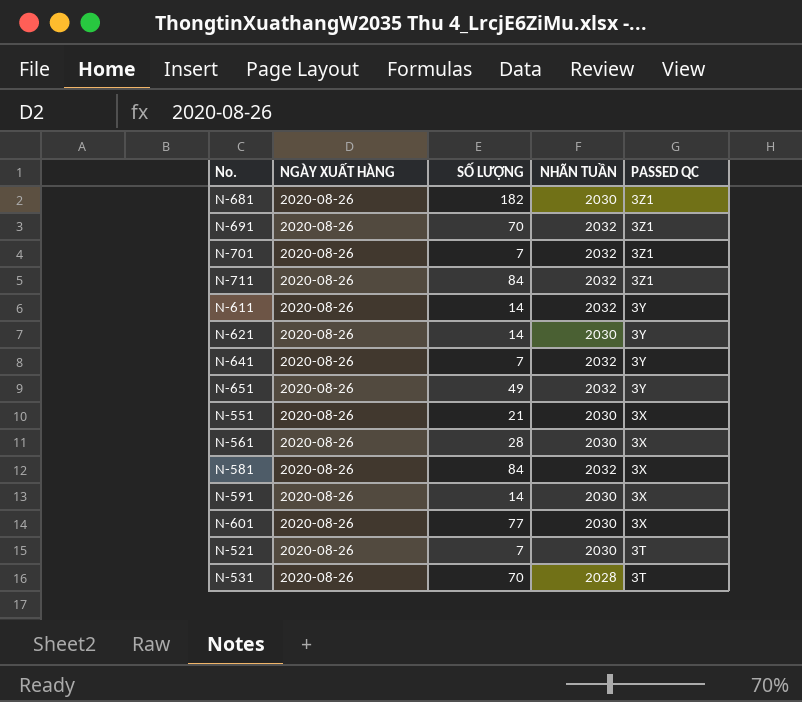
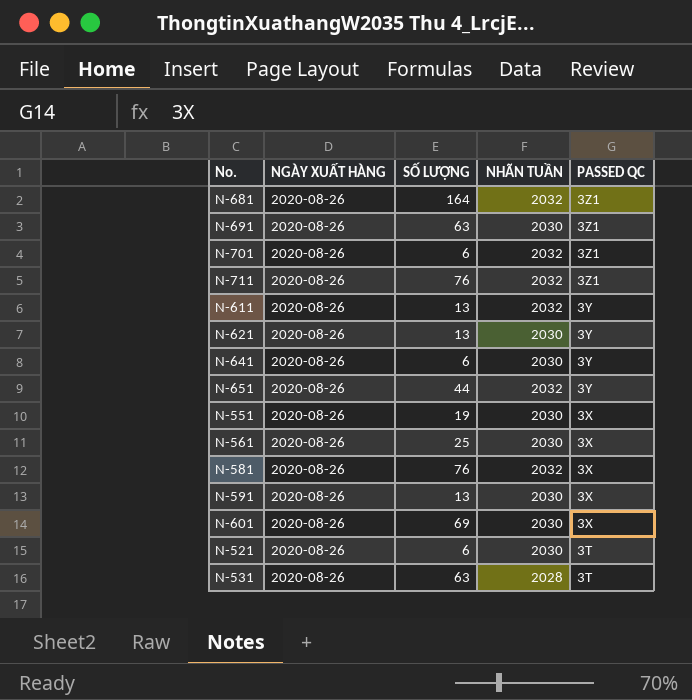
N-681 | SỐ LƯỢNG: 182 -> 164
N-681 | NHÃN TUẦN: 2030 -> 2032
N-691 | SỐ LƯỢNG: 70 -> 63
N-691 | NHÃN TUẦN: 2032 -> 2030
N-701 | SỐ LƯỢNG: 7 -> 6
N-711 | SỐ LƯỢNG: 84 -> 76
N-611 | SỐ LƯỢNG: 14 -> 13
N-621 | SỐ LƯỢNG: 14 -> 13
N-641 | SỐ LƯỢNG: 7 -> 6
N-641 | NHÃN TUẦN: 2032 -> 2030
N-651 | SỐ LƯỢNG: 49 -> 44
N-551 | SỐ LƯỢNG: 21 -> 19
N-561 | SỐ LƯỢNG: 28 -> 25
N-581 | SỐ LƯỢNG: 84 -> 76
N-591 | SỐ LƯỢNG: 14 -> 13
N-601 | SỐ LƯỢNG: 77 -> 69
N-521 | SỐ LƯỢNG: 7 -> 6
N-531 | SỐ LƯỢNG: 70 -> 63

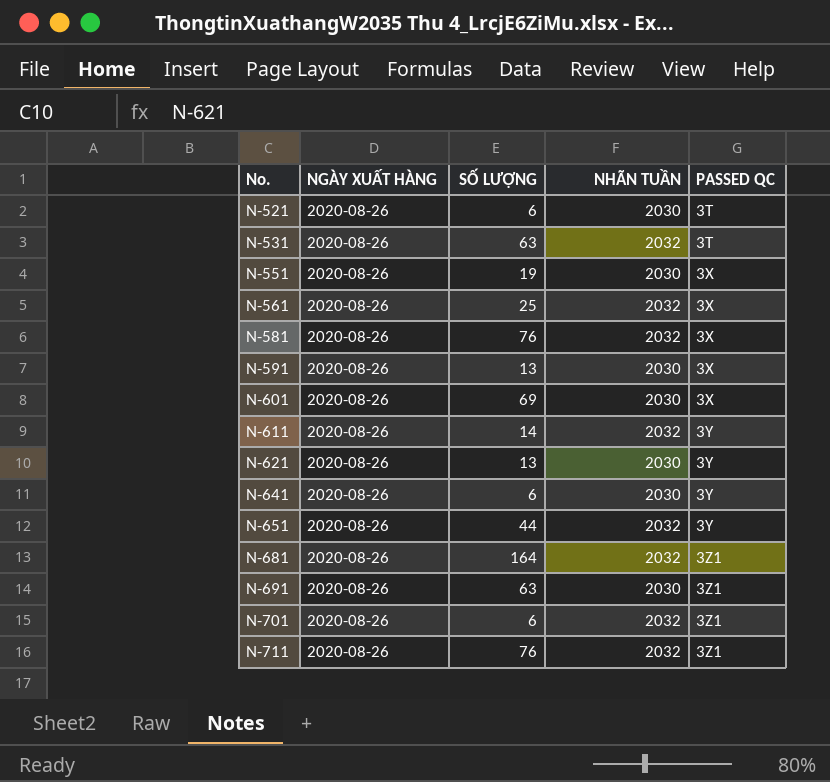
row order: PASSED QC descending -> No. ascending
N-531 | NHÃN TUẦN: 2028 -> 2032
N-561 | NHÃN TUẦN: 2030 -> 2032
N-611 | SỐ LƯỢNG: 13 -> 14

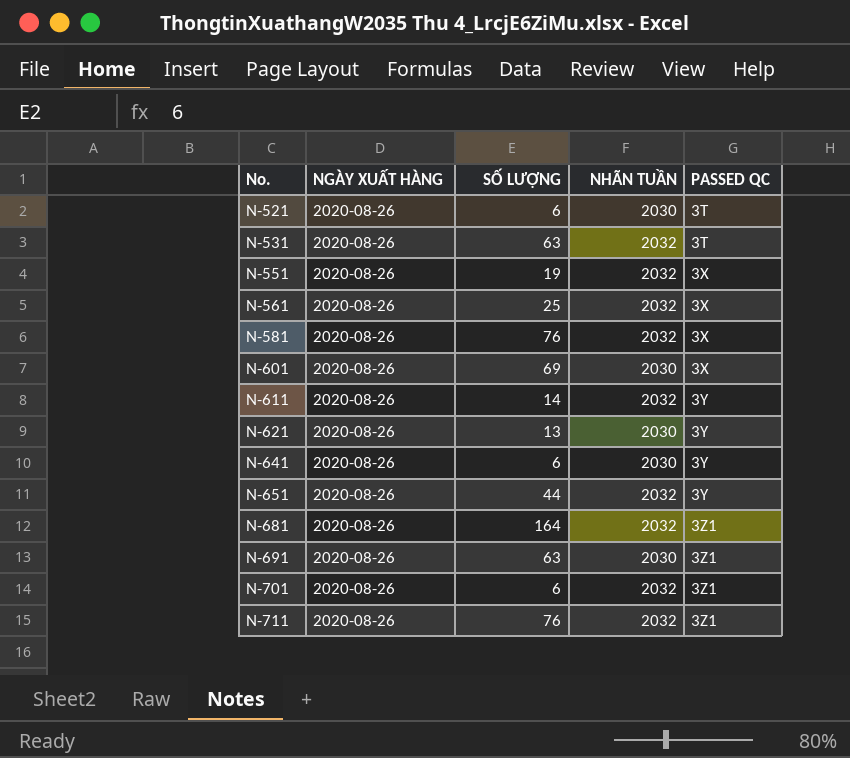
row N-591: 2020-08-26 | 13 | 2030 | 3X -> none
N-551 | NHÃN TUẦN: 2030 -> 2032

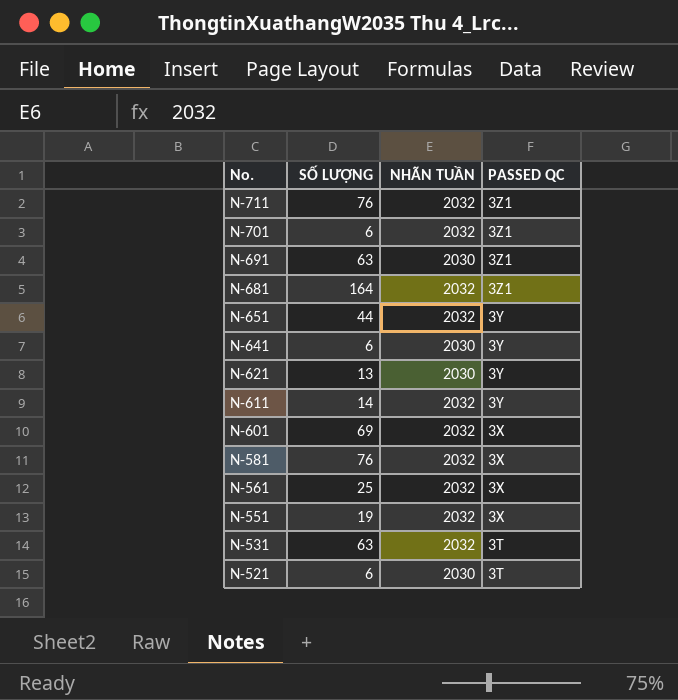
row order: No. ascending -> No. descending
column NGÀY XUẤT HÀNG | position: 2 -> none
N-601 | NHÃN TUẦN: 2030 -> 2032

